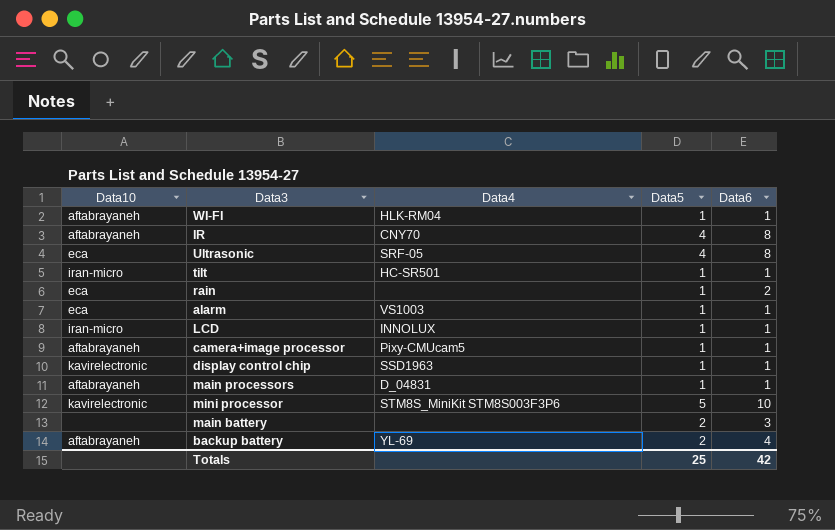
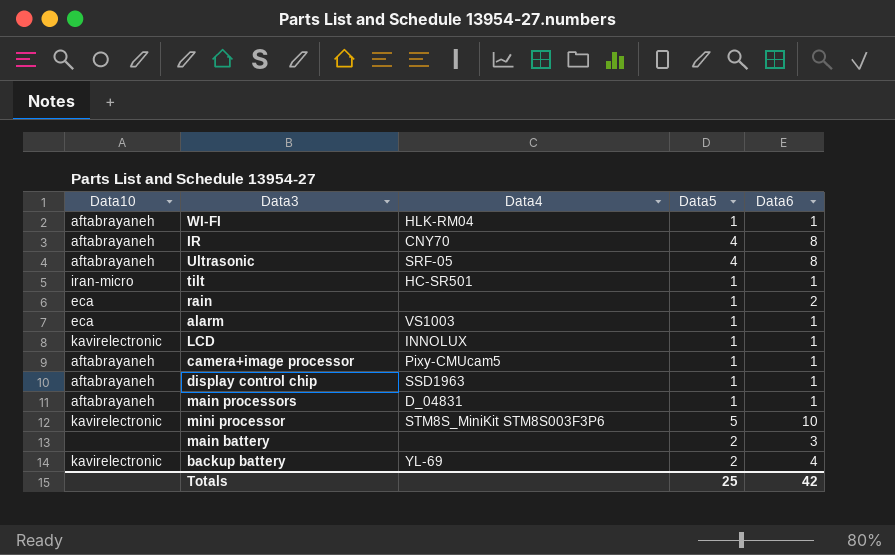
Ultrasonic | Data10: eca -> aftabrayaneh
LCD | Data10: iran-micro -> kavirelectronic
display control chip | Data10: kavirelectronic -> aftabrayaneh
backup battery | Data10: aftabrayaneh -> kavirelectronic

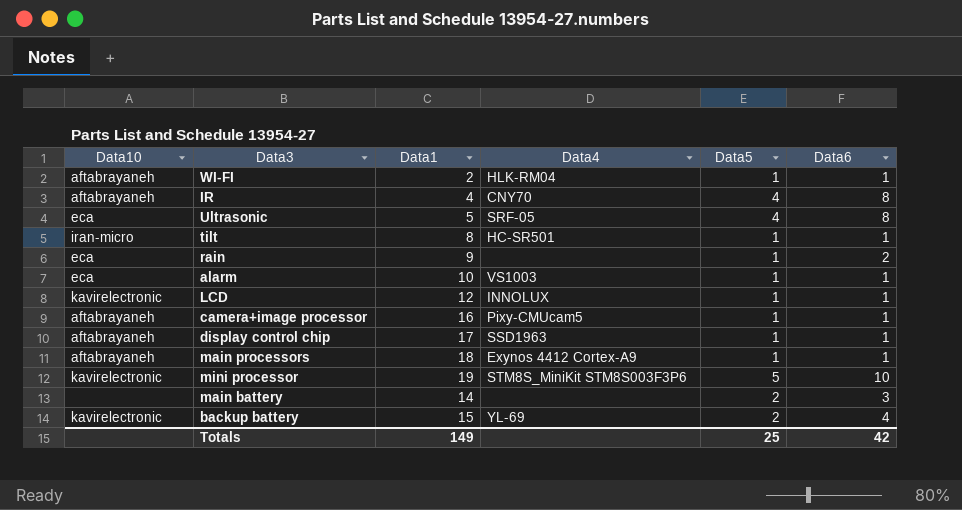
column Data1 | position: none -> 3
Ultrasonic | Data10: aftabrayaneh -> eca
main processors | Data4: D_04831 -> Exynos 4412 Cortex-A9

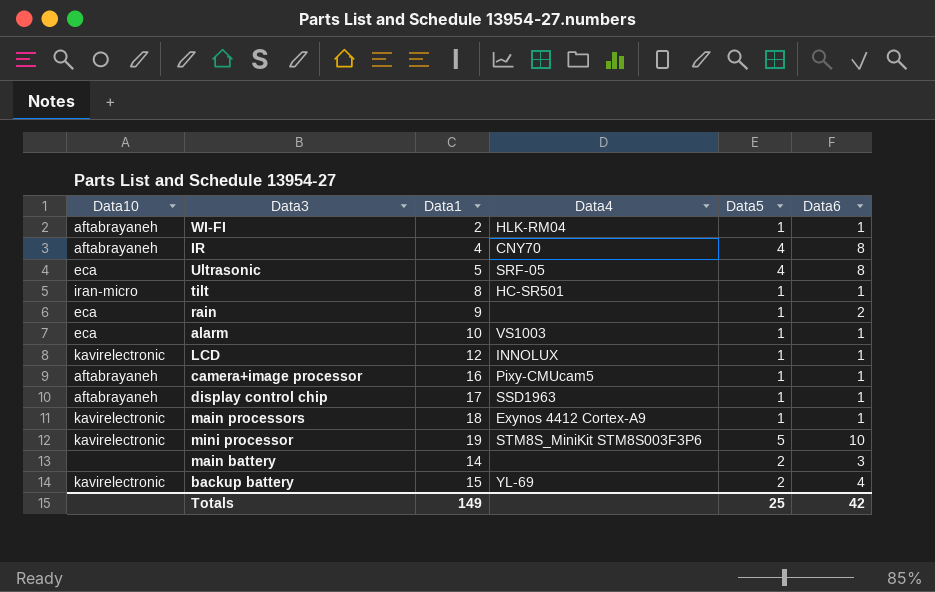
main processors | Data10: aftabrayaneh -> kavirelectronic

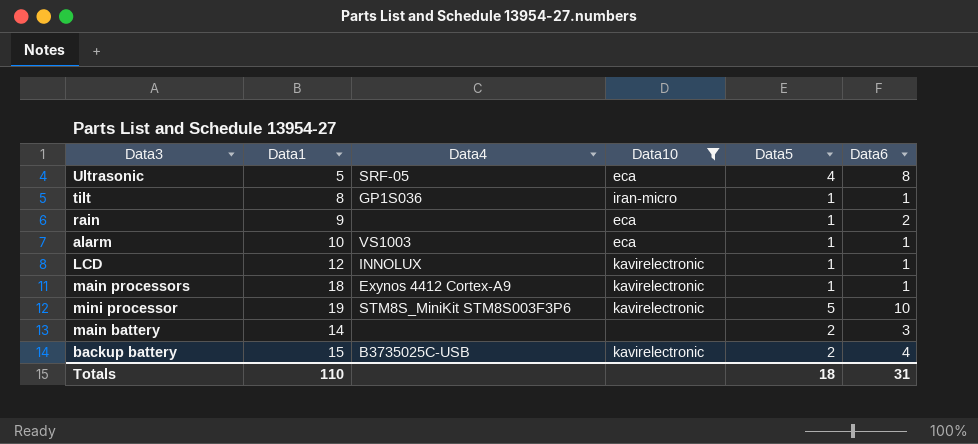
filter: none -> Data10 != aftabrayaneh
column Data10 | position: 1 -> 4
tilt | Data4: HC-SR501 -> GP1S036
backup battery | Data4: YL-69 -> B3735025C-USB
Totals | Data1: 149 -> 110
Totals | Data5: 25 -> 18
Totals | Data6: 42 -> 31

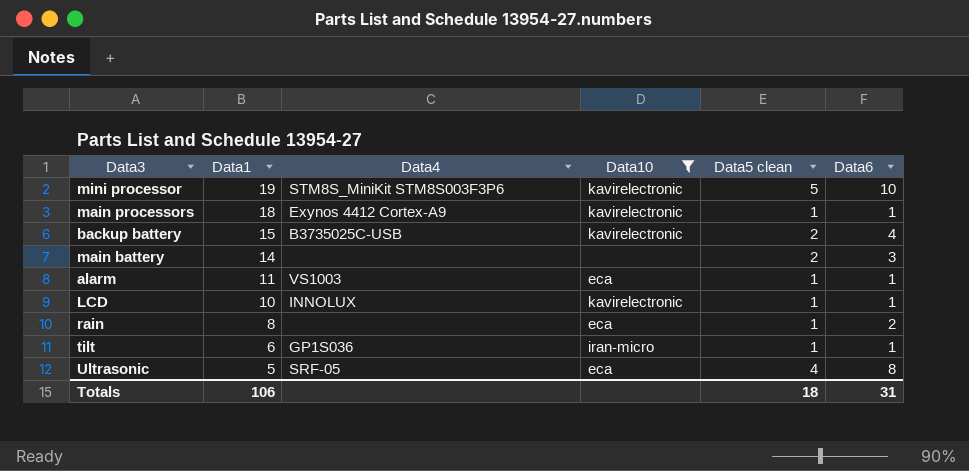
row order: none -> Data1 descending
column name: Data5 -> Data5 clean
alarm | Data1: 10 -> 11
LCD | Data1: 12 -> 10
rain | Data1: 9 -> 8
tilt | Data1: 8 -> 6
Totals | Data1: 110 -> 106

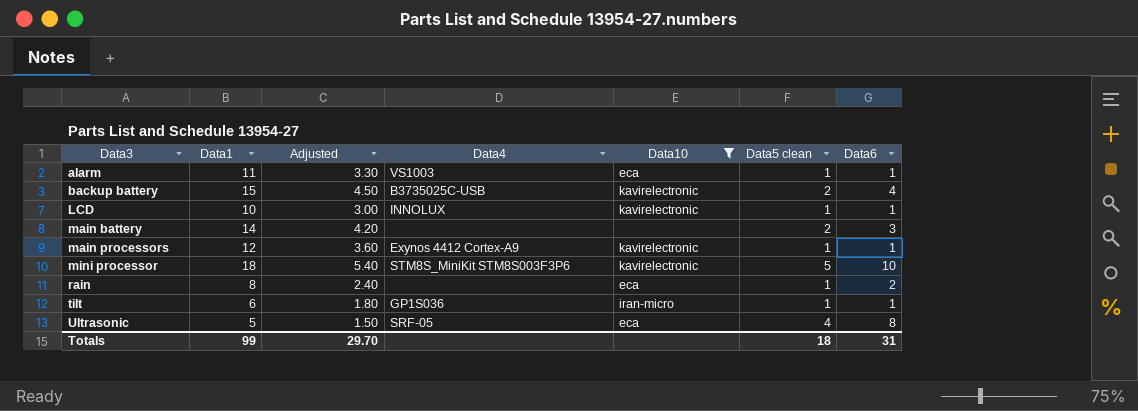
row order: Data1 descending -> Data3 ascending
column Adjusted | formula: none -> [Data1] * 0.3
main processors | Data1: 18 -> 12
mini processor | Data1: 19 -> 18
Totals | Data1: 106 -> 99

